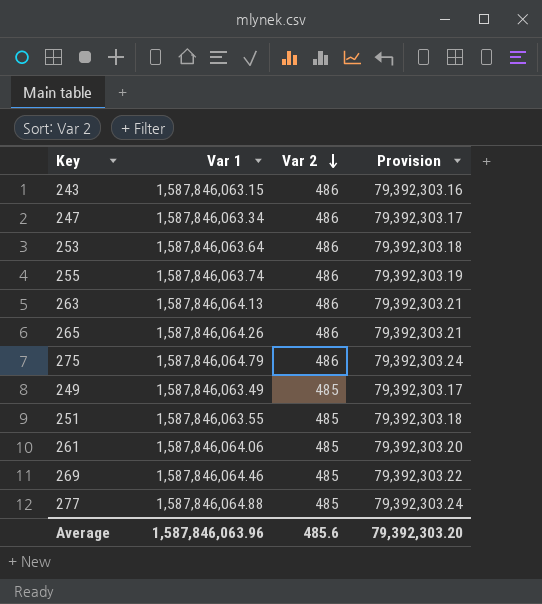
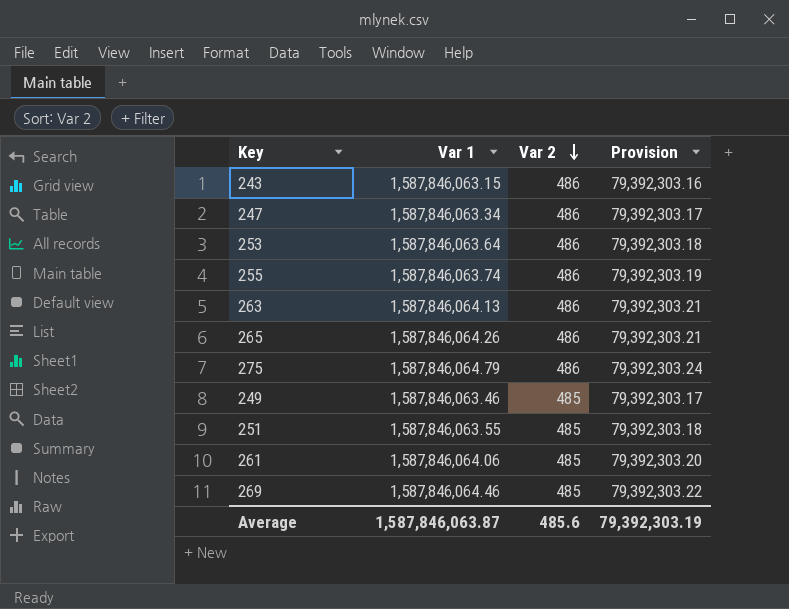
row 277: 1,587,846,064.88 | 485 | 79,392,303.24 -> none
249 | Var 1: 1,587,846,063.49 -> 1,587,846,063.46
Average | Var 1: 1,587,846,063.96 -> 1,587,846,063.87
Average | Provision: 79,392,303.20 -> 79,392,303.19

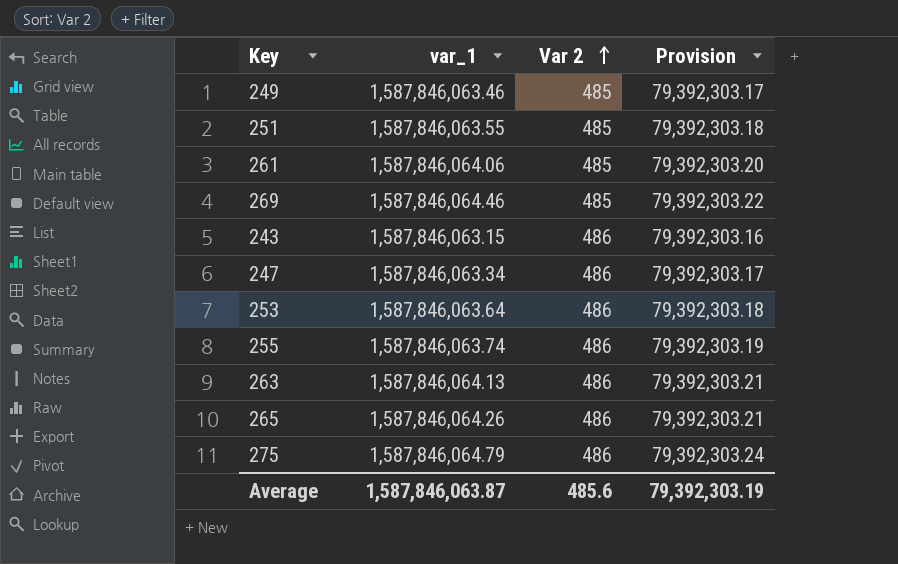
row order: Var 2 descending -> Var 2 ascending
column name: Var 1 -> var_1

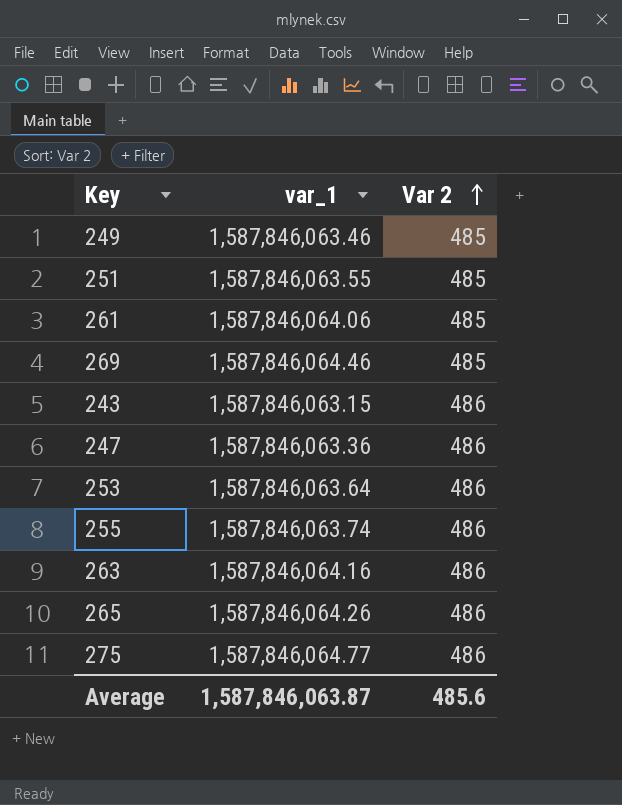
column Provision | formula: [var_1] * 0.05 -> none
247 | var_1: 1,587,846,063.34 -> 1,587,846,063.36
263 | var_1: 1,587,846,064.13 -> 1,587,846,064.16
275 | var_1: 1,587,846,064.79 -> 1,587,846,064.77

